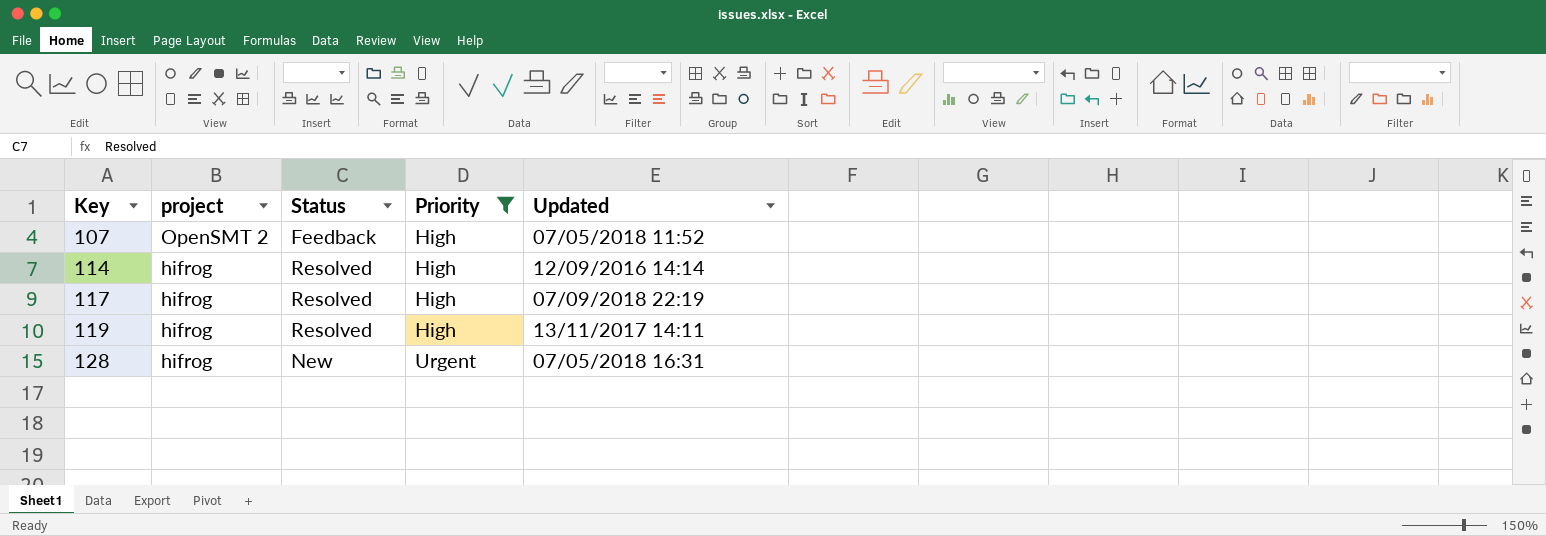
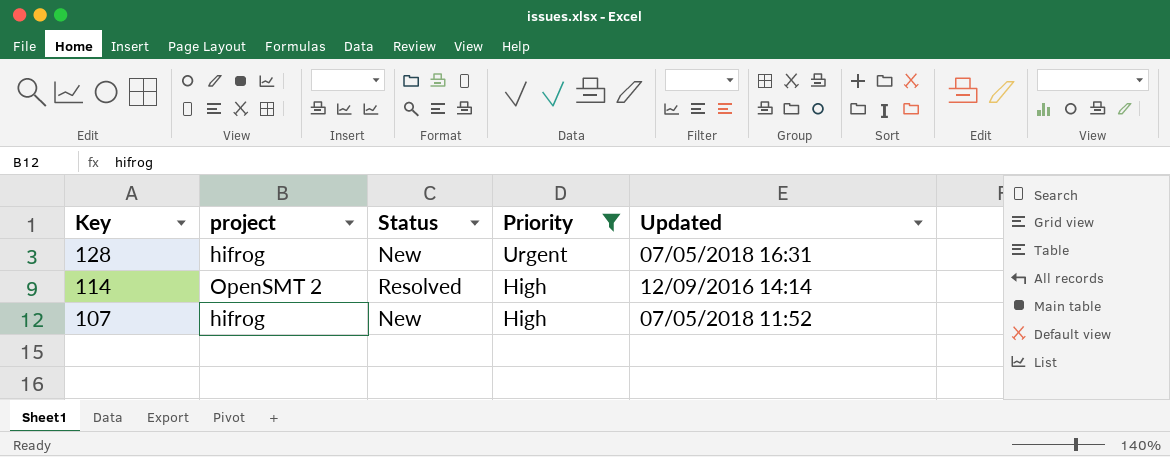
row order: Key ascending -> Key descending
row 117: hifrog | Resolved | High | 07/09/2018 22:19 -> none
row 119: hifrog | Resolved | High | 13/11/2017 14:11 -> none
114 | project: hifrog -> OpenSMT 2
107 | project: OpenSMT 2 -> hifrog
107 | Status: Feedback -> New

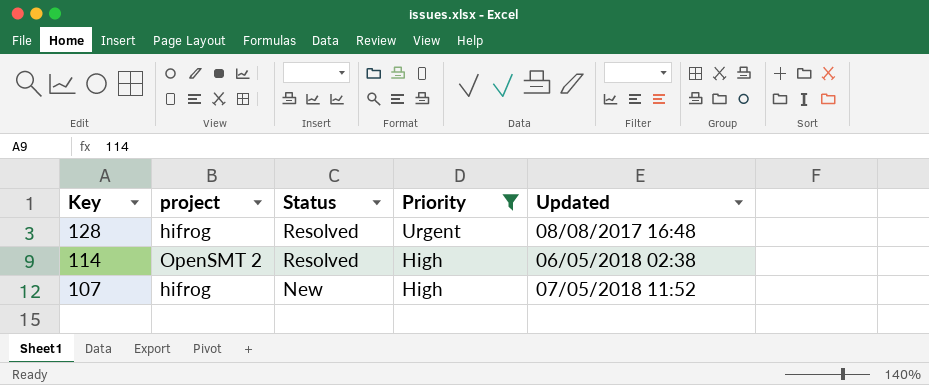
128 | Status: New -> Resolved
128 | Updated: 07/05/2018 16:31 -> 08/08/2017 16:48
114 | Updated: 12/09/2016 14:14 -> 06/05/2018 02:38

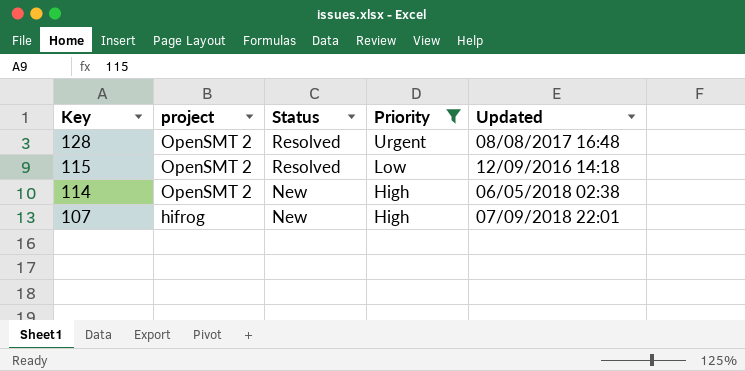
128 | project: hifrog -> OpenSMT 2
row 115: none -> OpenSMT 2 | Resolved | Low | 12/09/2016 14:18
114 | Status: Resolved -> New
107 | Updated: 07/05/2018 11:52 -> 07/09/2018 22:01

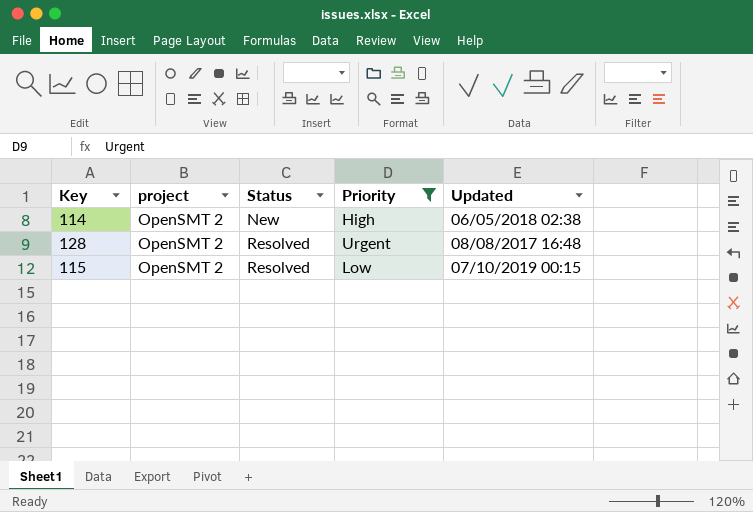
row order: Key descending -> Status ascending
row 107: hifrog | New | High | 07/09/2018 22:01 -> none
115 | Updated: 12/09/2016 14:18 -> 07/10/2019 00:15

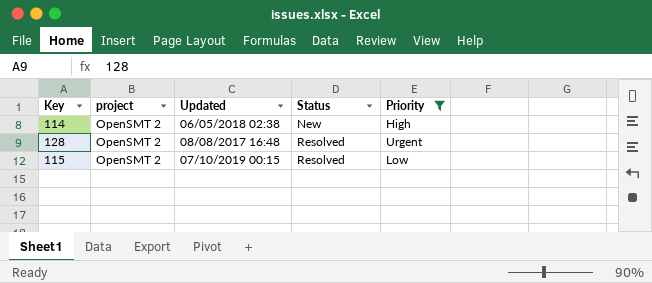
column Updated | position: 5 -> 3

